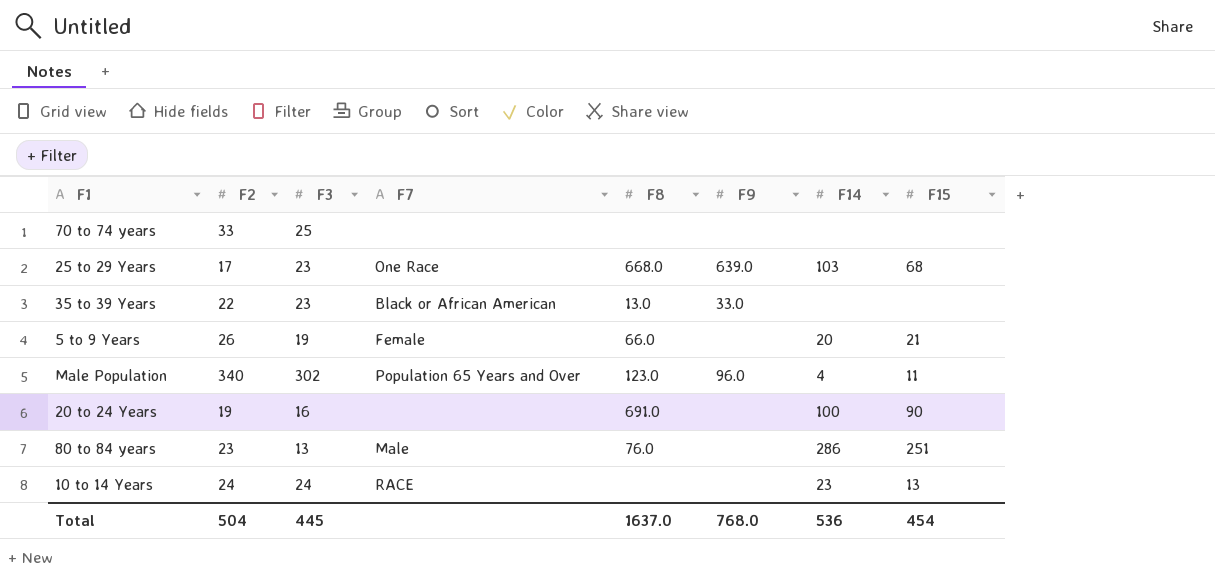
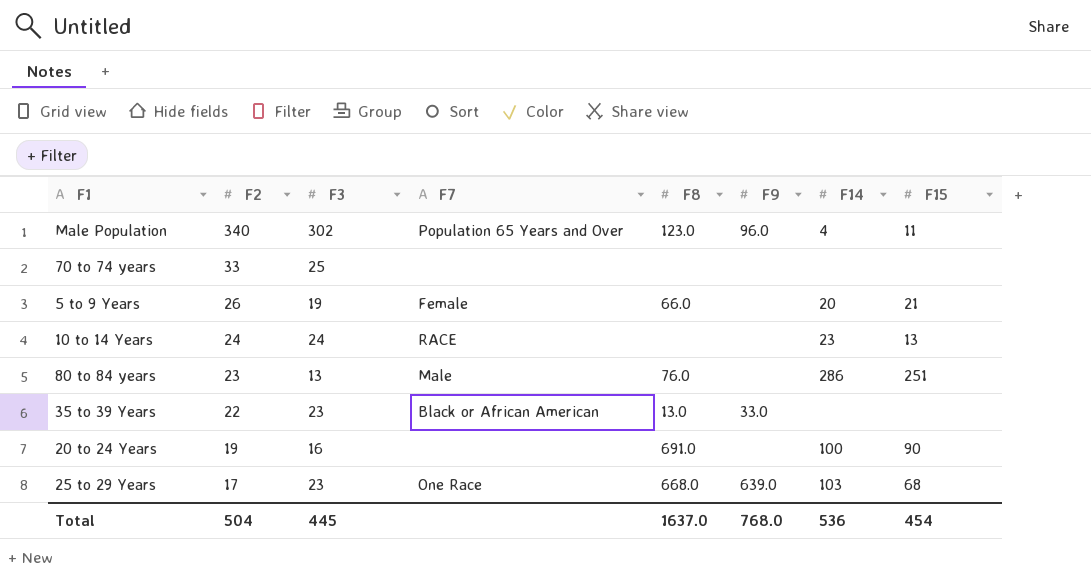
row order: none -> F2 descending

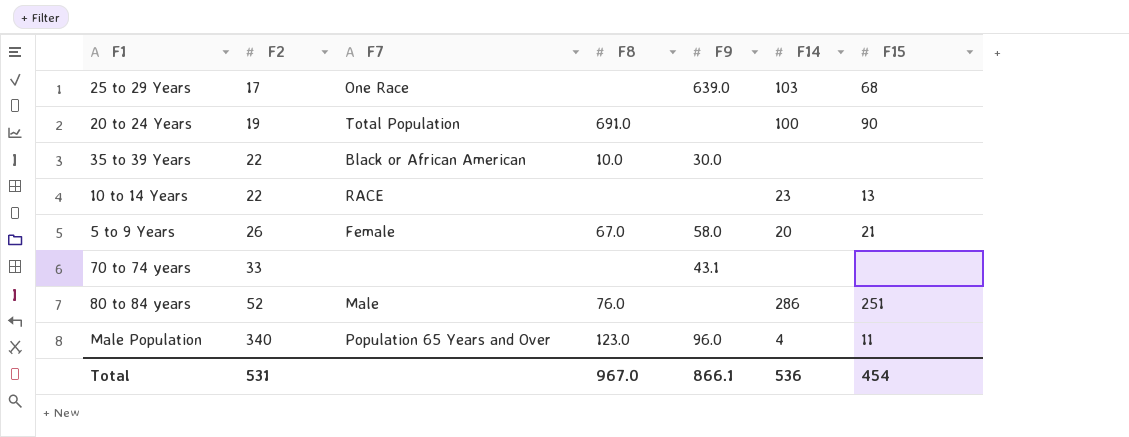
row order: F2 descending -> F2 ascending
column F3 | position: 3 -> none
25 to 29 Years | F8: 668.0 -> none
20 to 24 Years | F7: none -> Total Population
35 to 39 Years | F8: 13.0 -> 10.0
35 to 39 Years | F9: 33.0 -> 30.0
10 to 14 Years | F2: 24 -> 22
5 to 9 Years | F8: 66.0 -> 67.0
5 to 9 Years | F9: none -> 58.0
70 to 74 years | F9: none -> 43.1
80 to 84 years | F2: 23 -> 52
Total | F2: 504 -> 531
Total | F8: 1637.0 -> 967.0
Total | F9: 768.0 -> 866.1

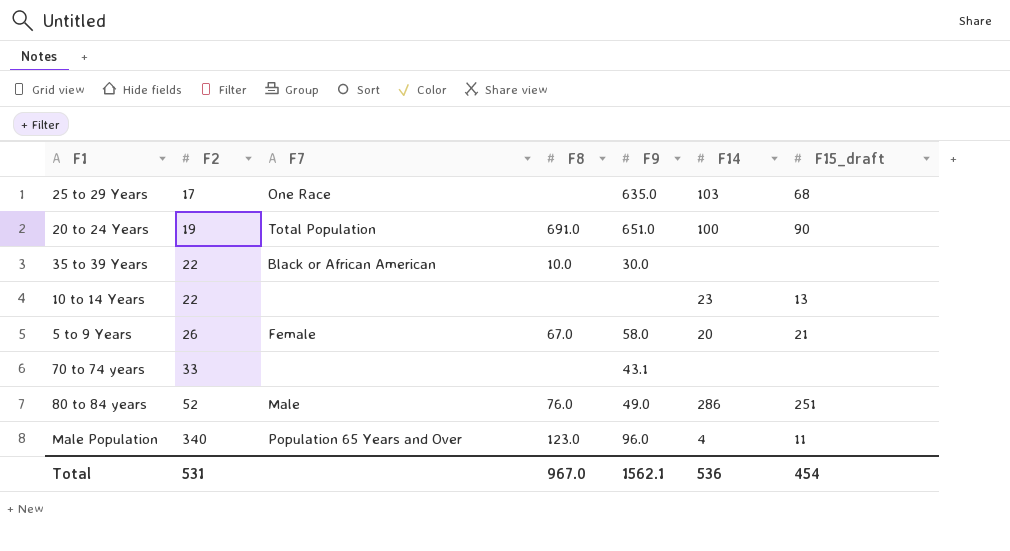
column name: F15 -> F15_draft
25 to 29 Years | F9: 639.0 -> 635.0
20 to 24 Years | F9: none -> 651.0
10 to 14 Years | F7: RACE -> none
80 to 84 years | F9: none -> 49.0
Total | F9: 866.1 -> 1562.1

